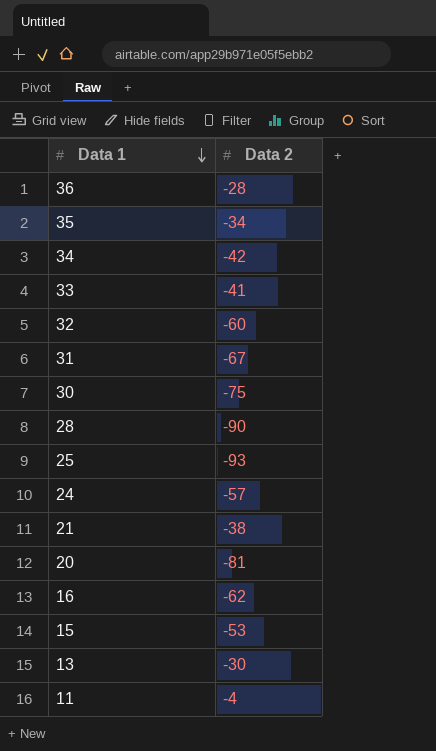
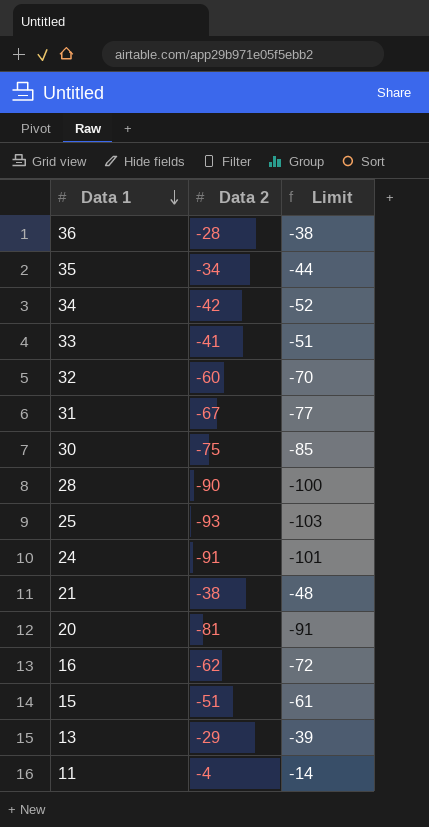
column Limit | formula: none -> [Data 2] - 10
24 | Data 2: -57 -> -91
15 | Data 2: -53 -> -51
13 | Data 2: -30 -> -29

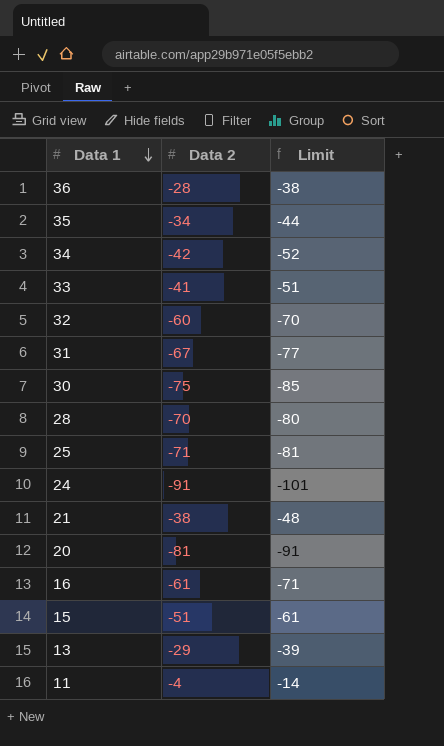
28 | Data 2: -90 -> -70
28 | Limit: -100 -> -80
25 | Data 2: -93 -> -71
25 | Limit: -103 -> -81
16 | Data 2: -62 -> -61
16 | Limit: -72 -> -71

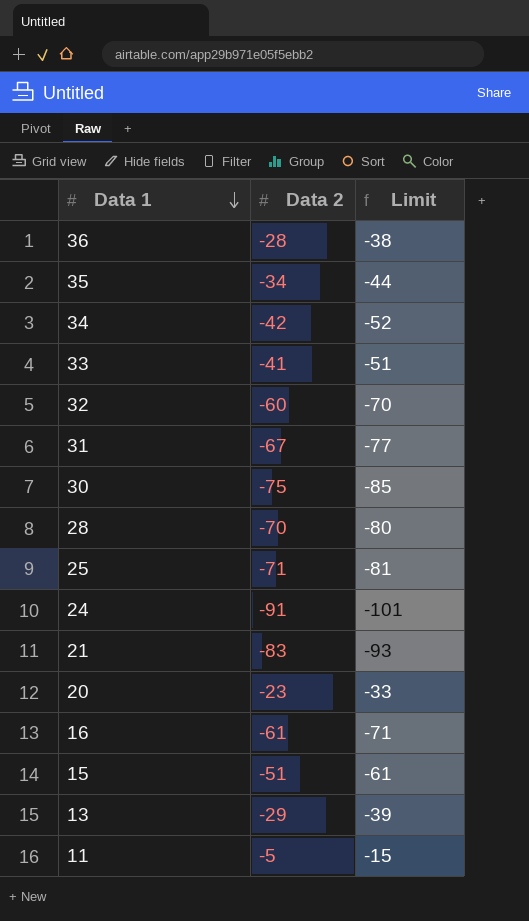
21 | Data 2: -38 -> -83
21 | Limit: -48 -> -93
20 | Data 2: -81 -> -23
20 | Limit: -91 -> -33
11 | Data 2: -4 -> -5
11 | Limit: -14 -> -15

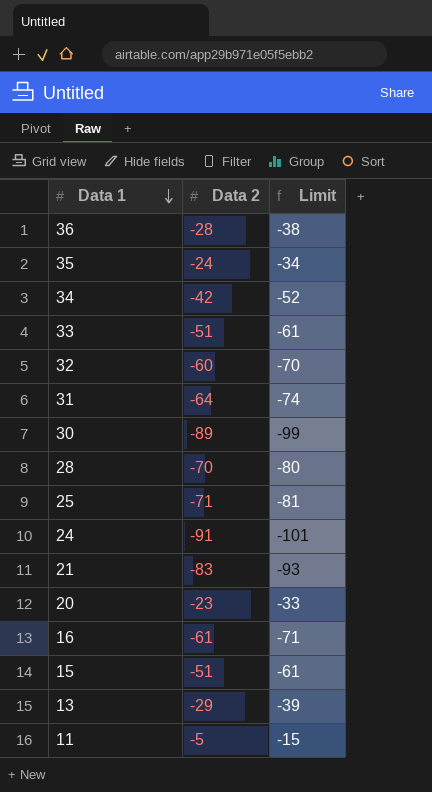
35 | Data 2: -34 -> -24
35 | Limit: -44 -> -34
33 | Data 2: -41 -> -51
33 | Limit: -51 -> -61
31 | Data 2: -67 -> -64
31 | Limit: -77 -> -74
30 | Data 2: -75 -> -89
30 | Limit: -85 -> -99

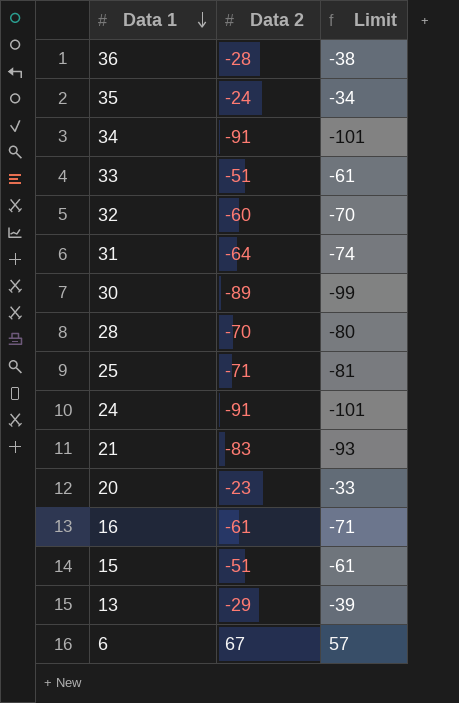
row 11: -5 | -15 -> none
34 | Data 2: -42 -> -91
34 | Limit: -52 -> -101
row 6: none -> 67 | 57

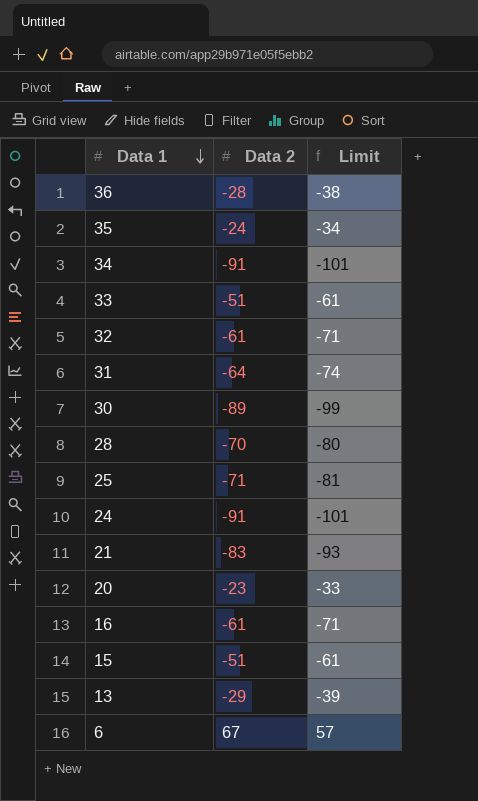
32 | Data 2: -60 -> -61
32 | Limit: -70 -> -71

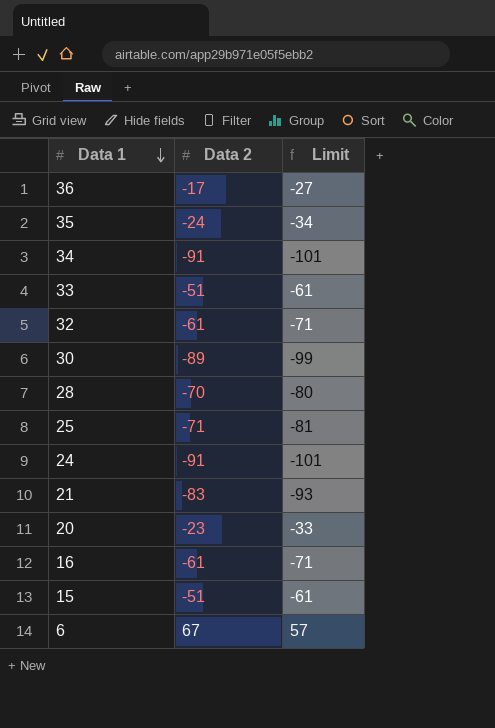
row 31: -64 | -74 -> none
row 13: -29 | -39 -> none
36 | Data 2: -28 -> -17
36 | Limit: -38 -> -27

